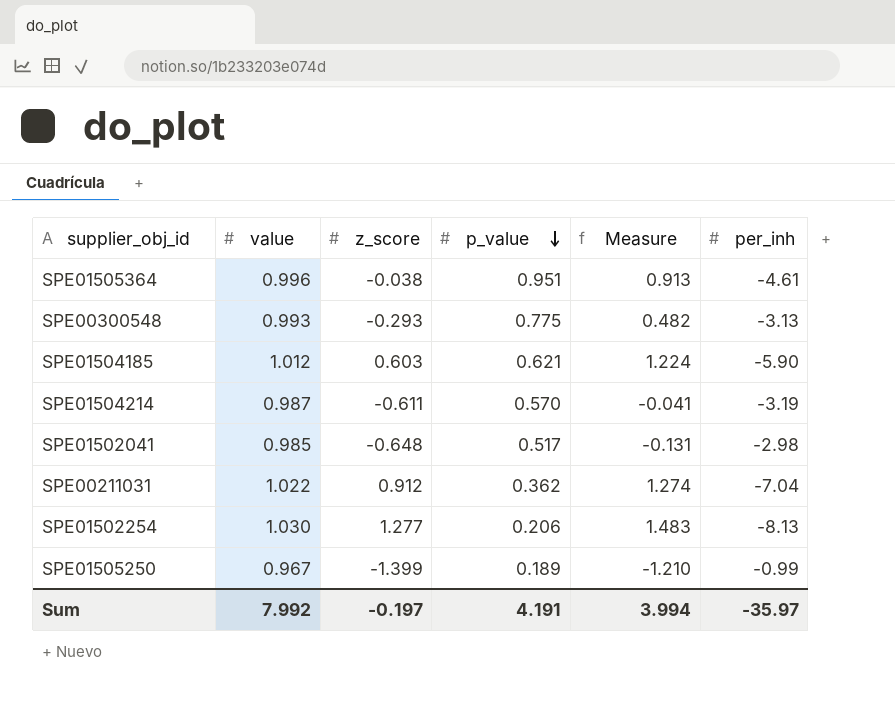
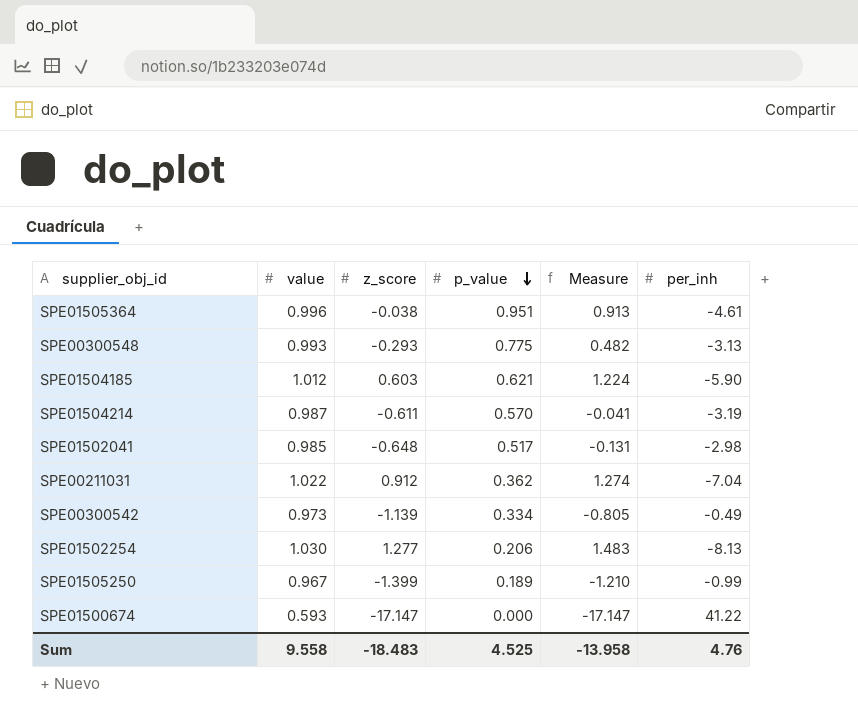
row SPE00300542: none -> 0.973 | -1.139 | 0.334 | -0.805 | -0.49
row SPE01500674: none -> 0.593 | -17.147 | 0.000 | -17.147 | 41.22
Sum | value: 7.992 -> 9.558
Sum | z_score: -0.197 -> -18.483
Sum | p_value: 4.191 -> 4.525
Sum | Measure: 3.994 -> -13.958
Sum | per_inh: -35.97 -> 4.76

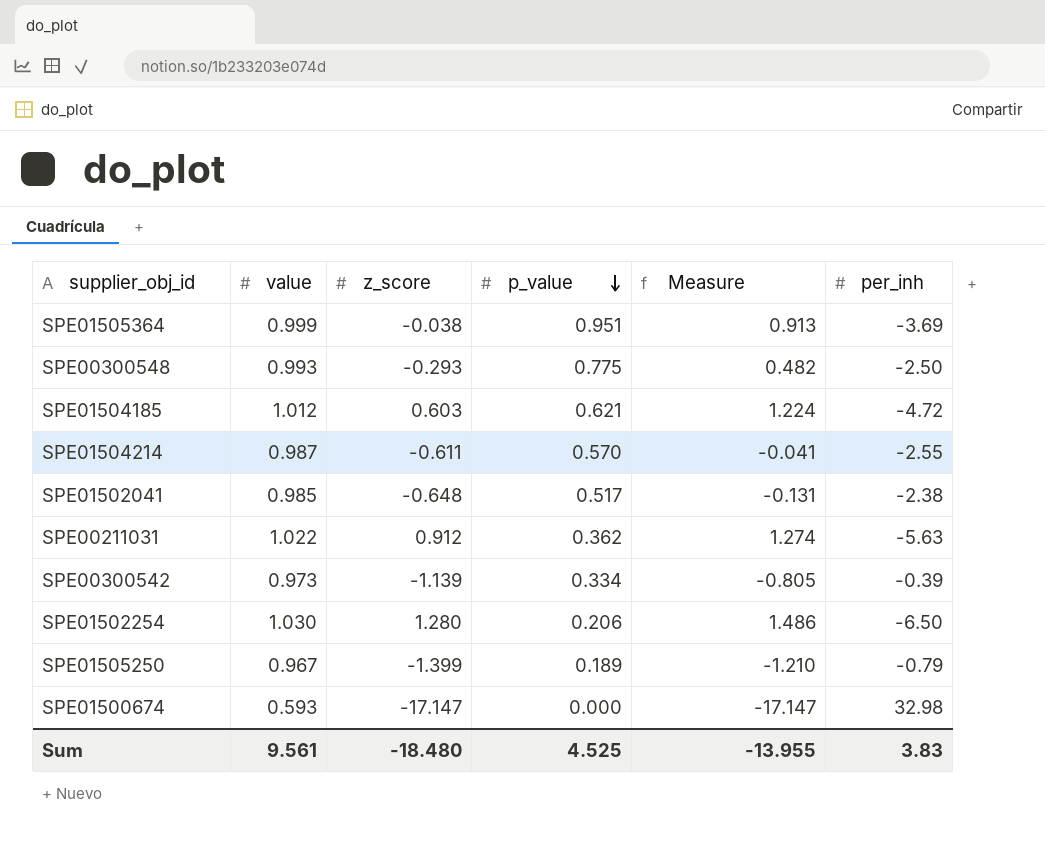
SPE01505364 | value: 0.996 -> 0.999
SPE01505364 | per_inh: -4.61 -> -3.69
SPE00300548 | per_inh: -3.13 -> -2.50
SPE01504185 | per_inh: -5.90 -> -4.72
SPE01504214 | per_inh: -3.19 -> -2.55
SPE01502041 | per_inh: -2.98 -> -2.38
SPE00211031 | per_inh: -7.04 -> -5.63
SPE00300542 | per_inh: -0.49 -> -0.39
SPE01502254 | z_score: 1.277 -> 1.280
SPE01502254 | Measure: 1.483 -> 1.486
SPE01502254 | per_inh: -8.13 -> -6.50
SPE01505250 | per_inh: -0.99 -> -0.79
SPE01500674 | per_inh: 41.22 -> 32.98
Sum | value: 9.558 -> 9.561
Sum | z_score: -18.483 -> -18.480
Sum | Measure: -13.958 -> -13.955
Sum | per_inh: 4.76 -> 3.83

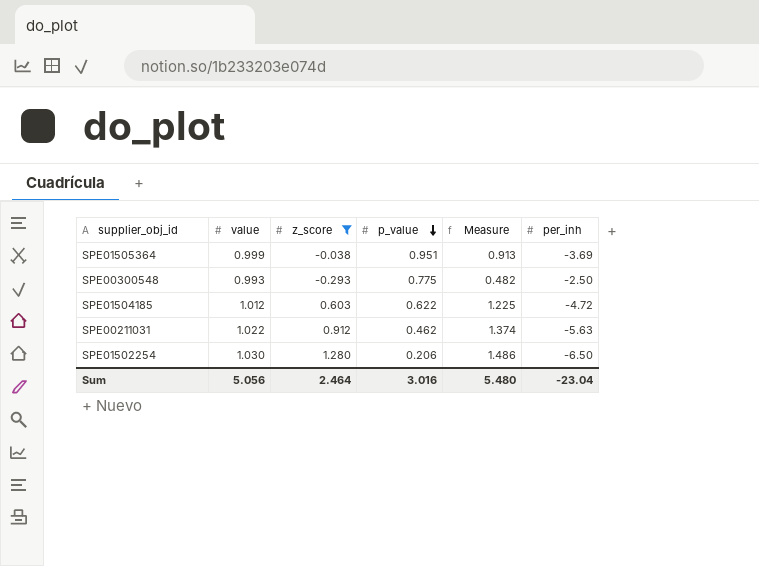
filter: none -> z_score >= -0.293
SPE01504185 | p_value: 0.621 -> 0.622
SPE01504185 | Measure: 1.224 -> 1.225
SPE00211031 | p_value: 0.362 -> 0.462
SPE00211031 | Measure: 1.274 -> 1.374
Sum | value: 9.561 -> 5.056
Sum | z_score: -18.480 -> 2.464
Sum | p_value: 4.525 -> 3.016
Sum | Measure: -13.955 -> 5.480
Sum | per_inh: 3.83 -> -23.04

